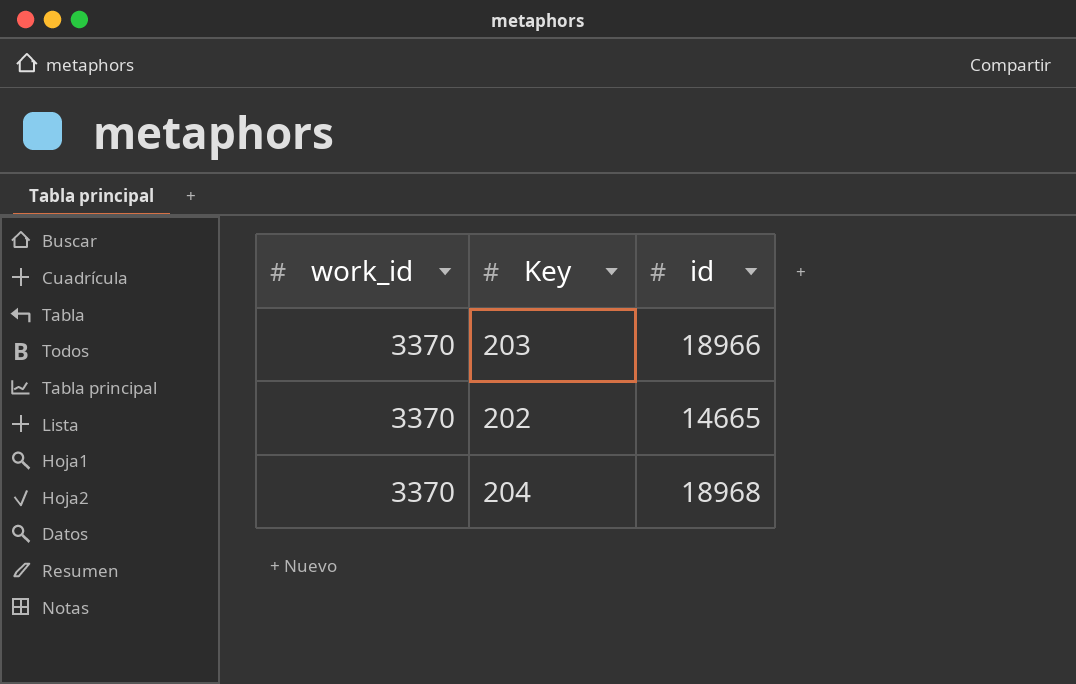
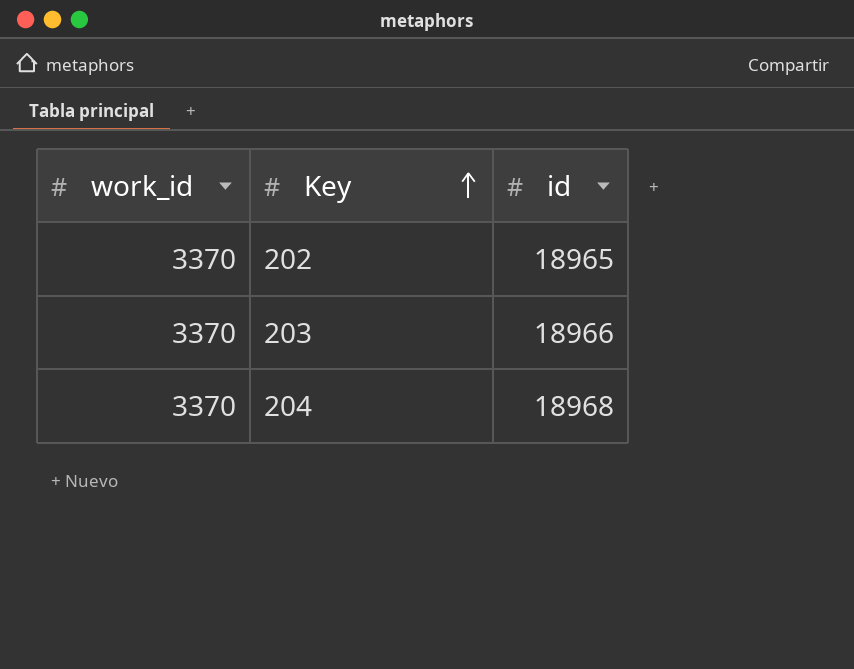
row order: none -> Key ascending
202 | id: 14665 -> 18965

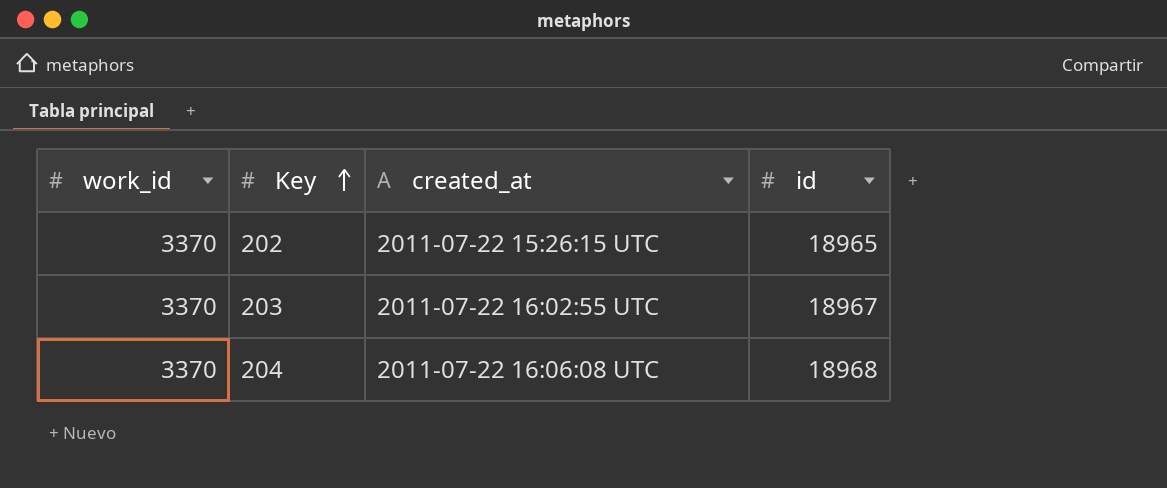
column created_at | position: none -> 3
203 | id: 18966 -> 18967

